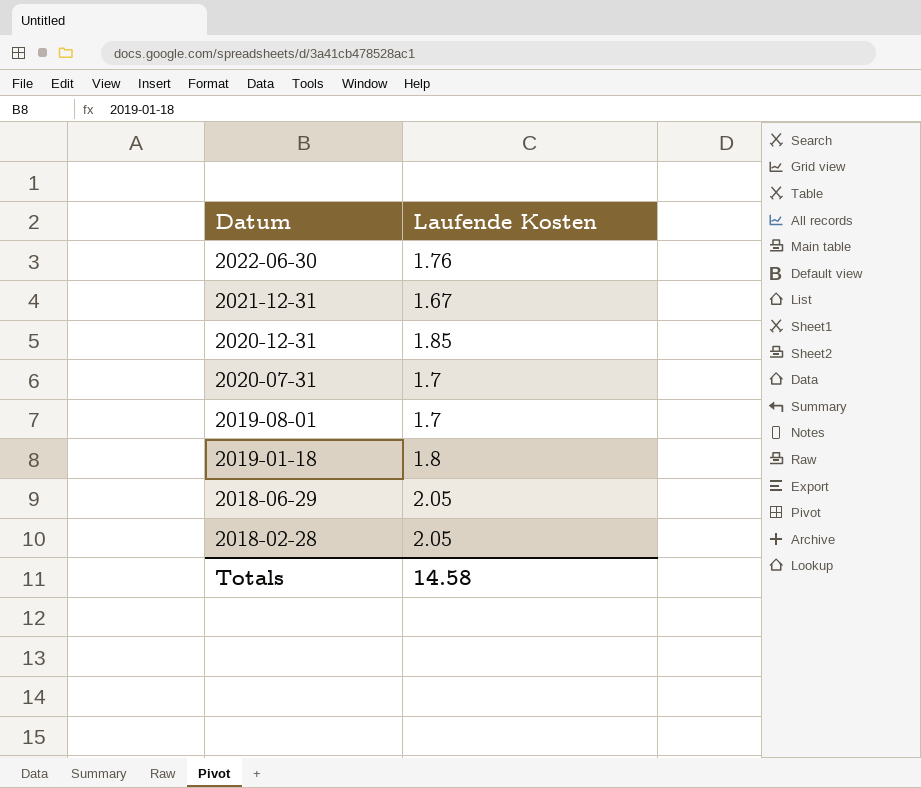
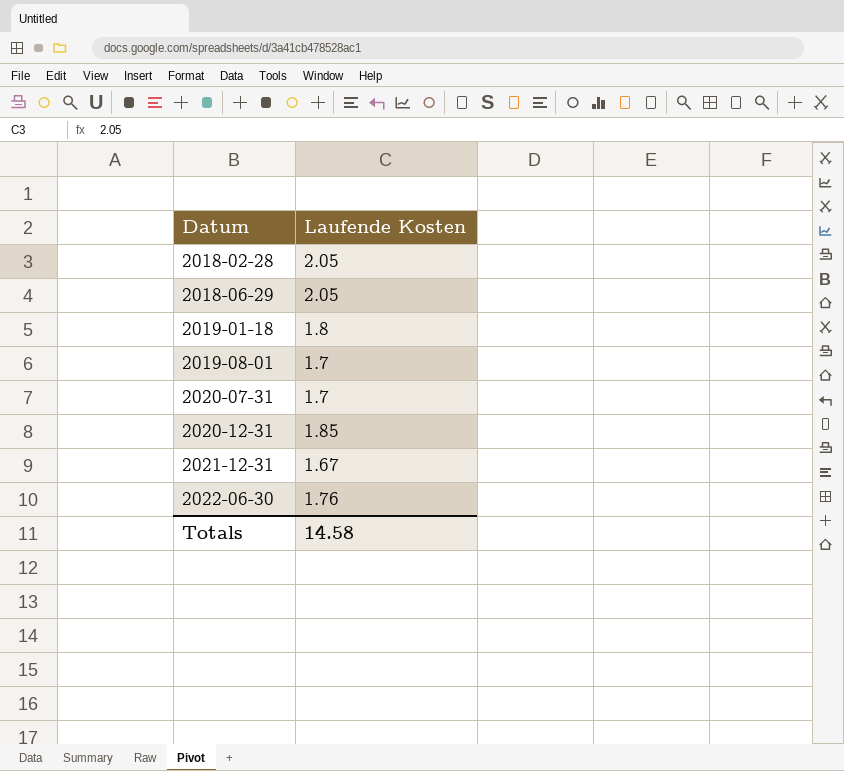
row order: Datum descending -> Datum ascending

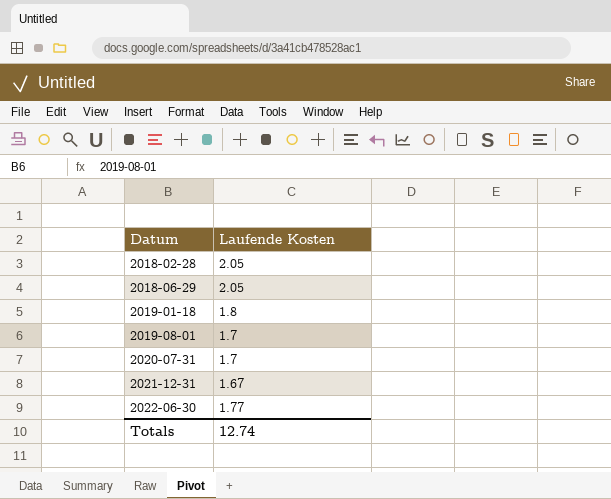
row 2020-12-31: 1.85 -> none
2022-06-30 | Laufende Kosten: 1.76 -> 1.77
Totals | Laufende Kosten: 14.58 -> 12.74

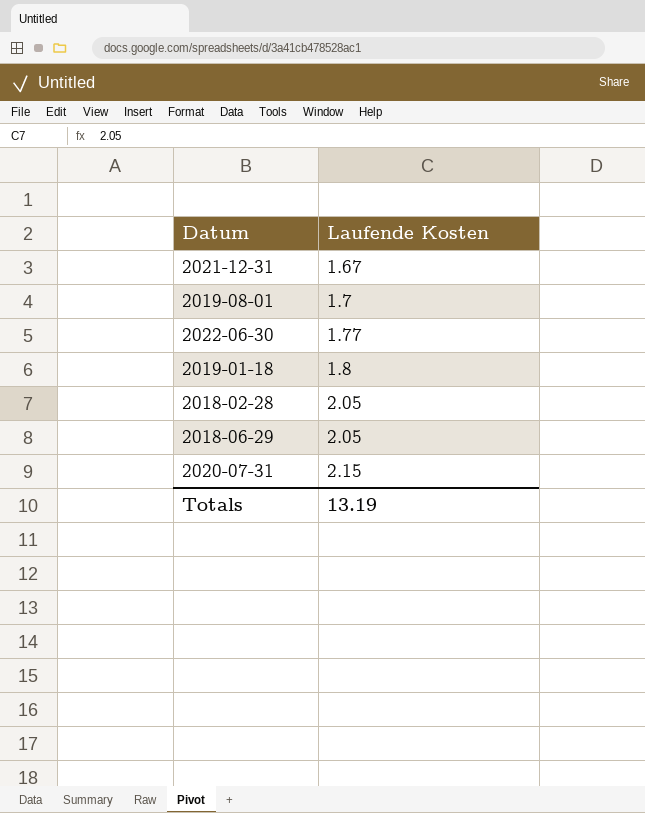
row order: Datum ascending -> Laufende Kosten ascending
2020-07-31 | Laufende Kosten: 1.7 -> 2.15
Totals | Laufende Kosten: 12.74 -> 13.19

